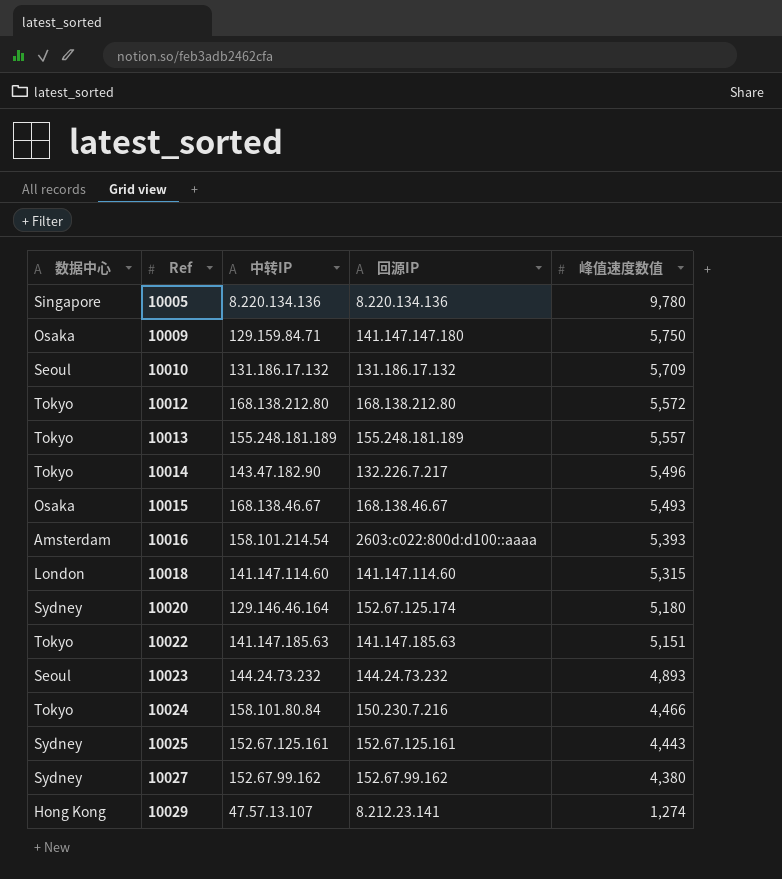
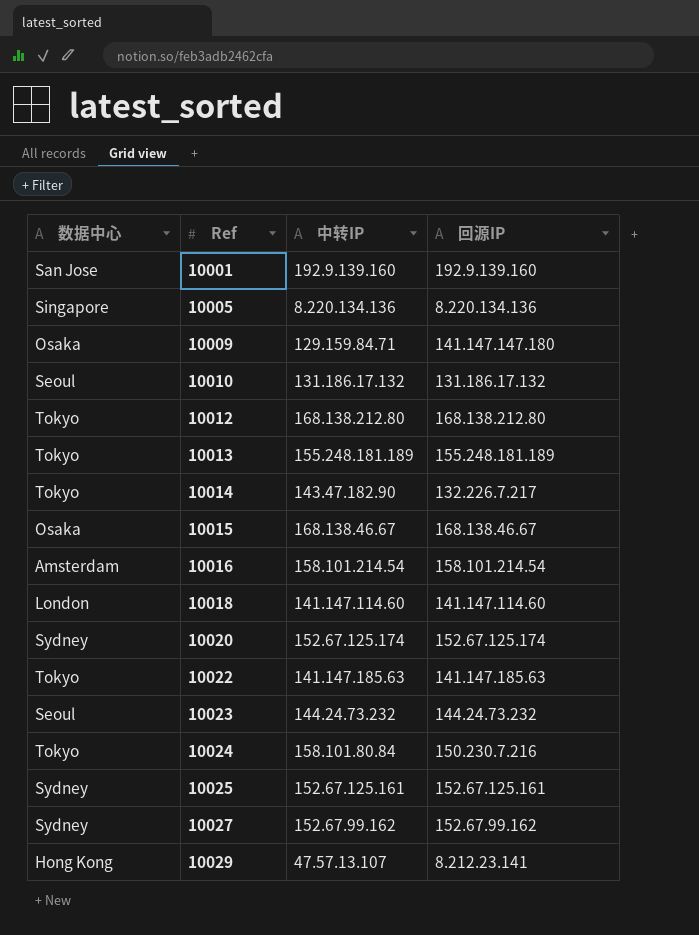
column 峰值速度数值 | position: 5 -> none
row 10001: none -> San Jose | 192.9.139.160 | 192.9.139.160
10016 | 回源IP: 2603:c022:800d:d100::aaaa -> 158.101.214.54
10020 | 中转IP: 129.146.46.164 -> 152.67.125.174

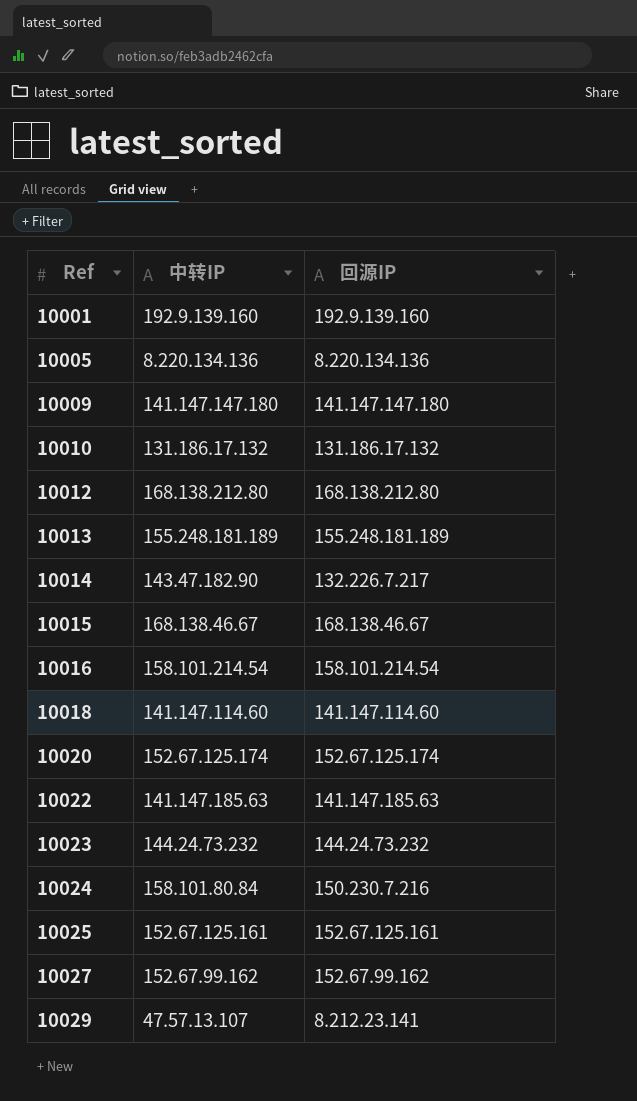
column 数据中心 | position: 1 -> none
10009 | 中转IP: 129.159.84.71 -> 141.147.147.180

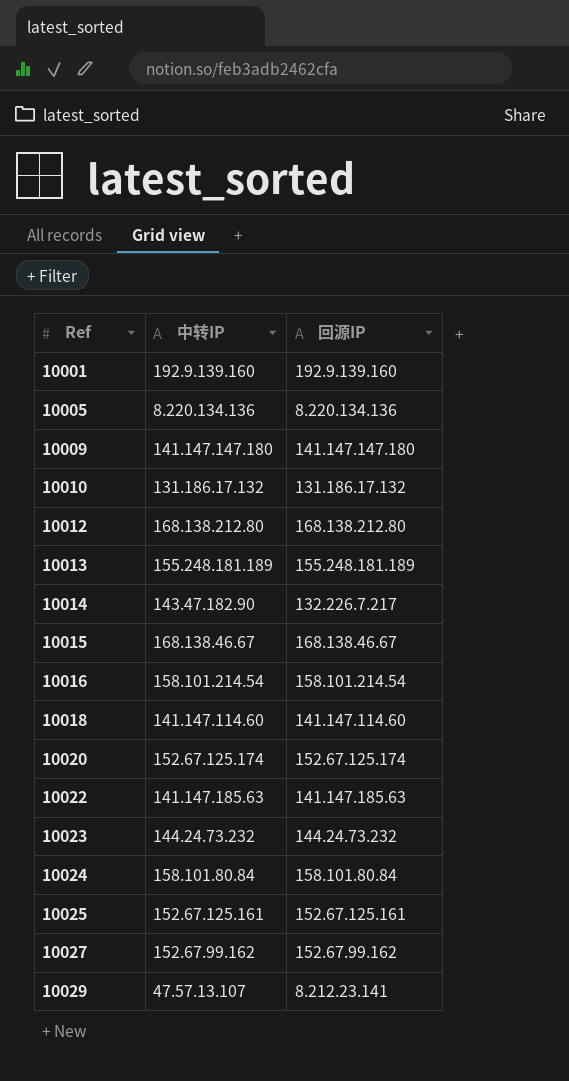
10024 | 回源IP: 150.230.7.216 -> 158.101.80.84

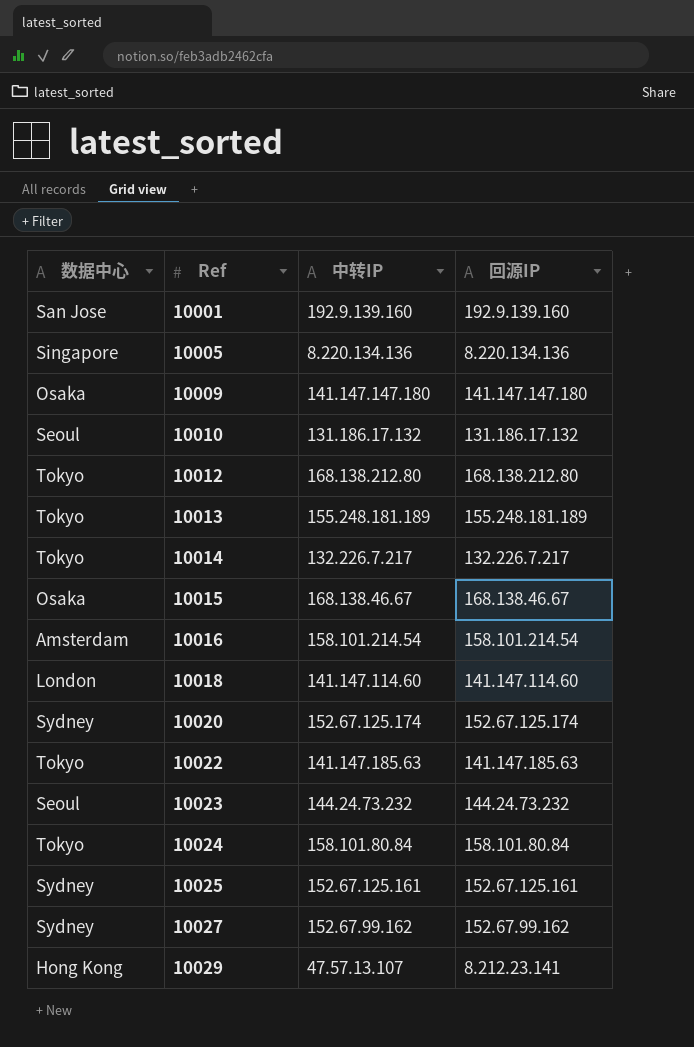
column 数据中心 | position: none -> 1
10014 | 中转IP: 143.47.182.90 -> 132.226.7.217

